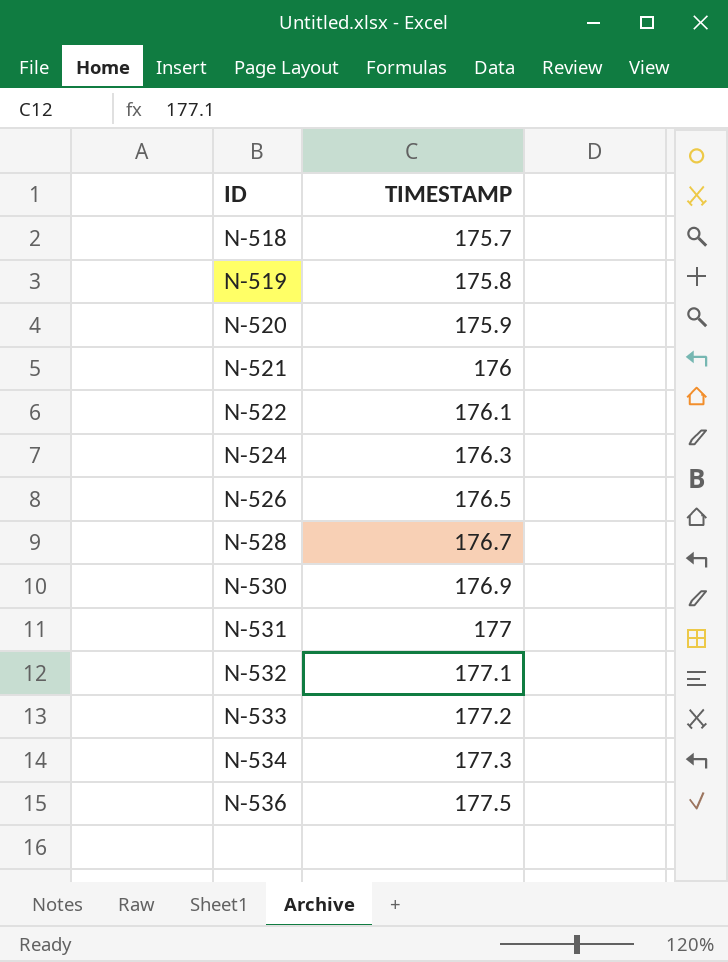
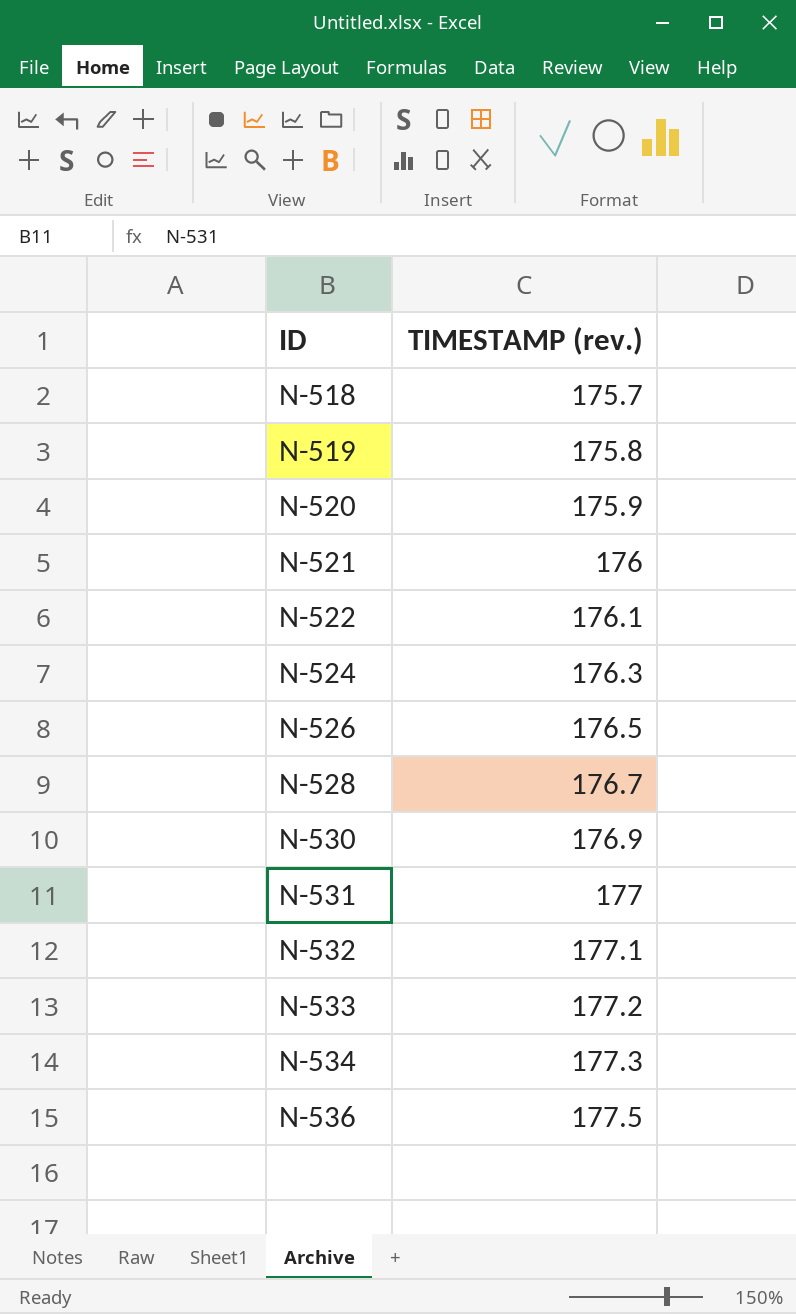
column name: TIMESTAMP -> TIMESTAMP (rev.)

